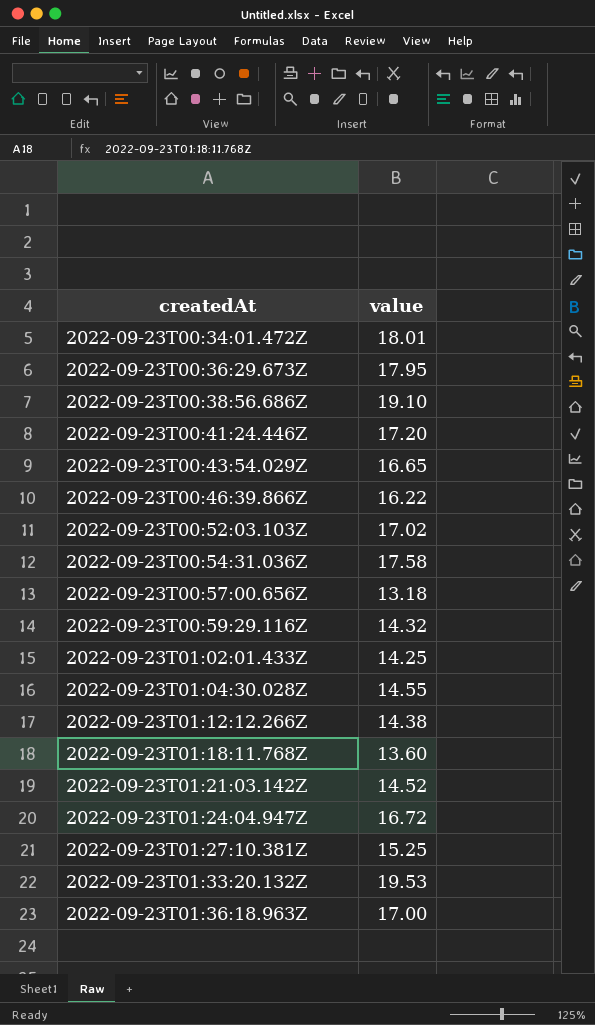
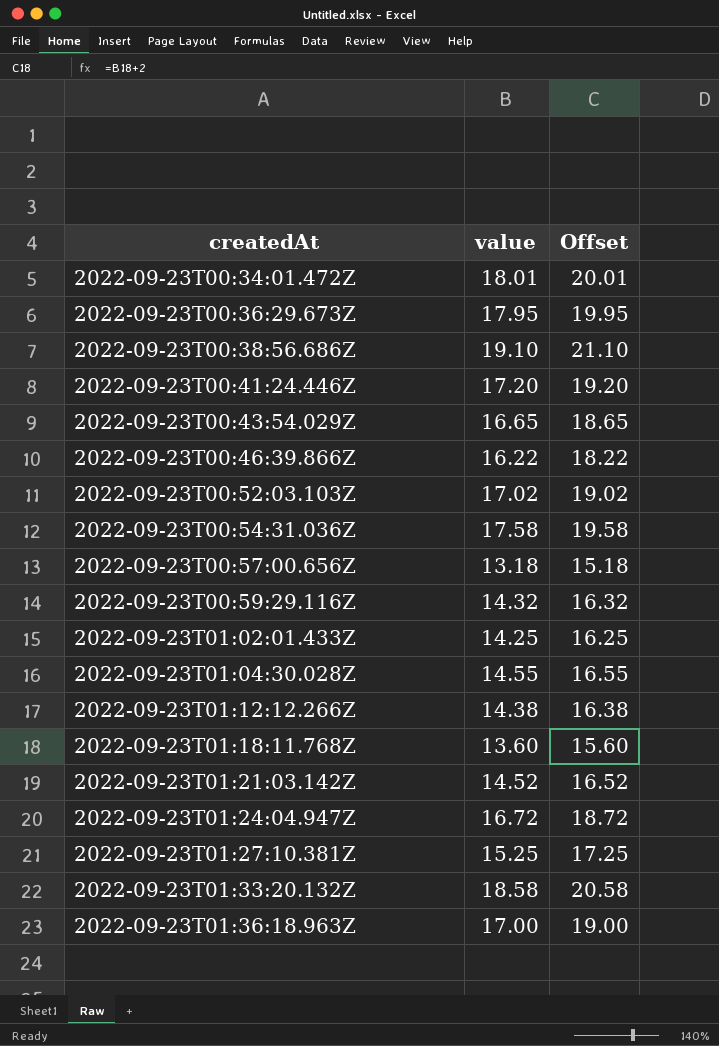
column Offset | formula: none -> [value] + 2
2022-09-23T01:33:20.132Z | value: 19.53 -> 18.58

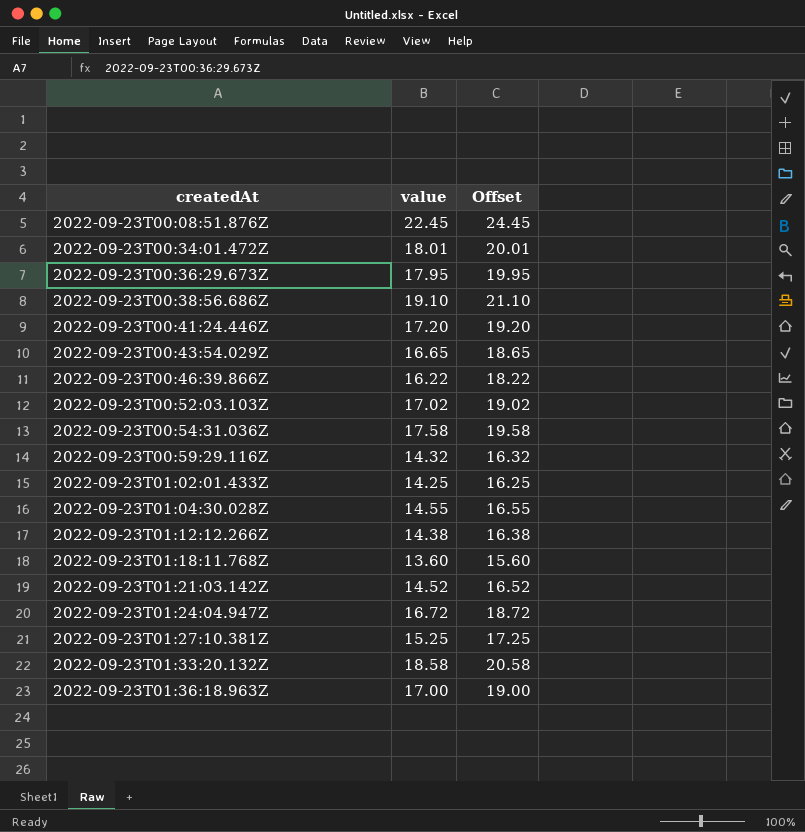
row 2022-09-23T00:57:00.656Z: 13.18 | 15.18 -> none
row 2022-09-23T00:08:51.876Z: none -> 22.45 | 24.45

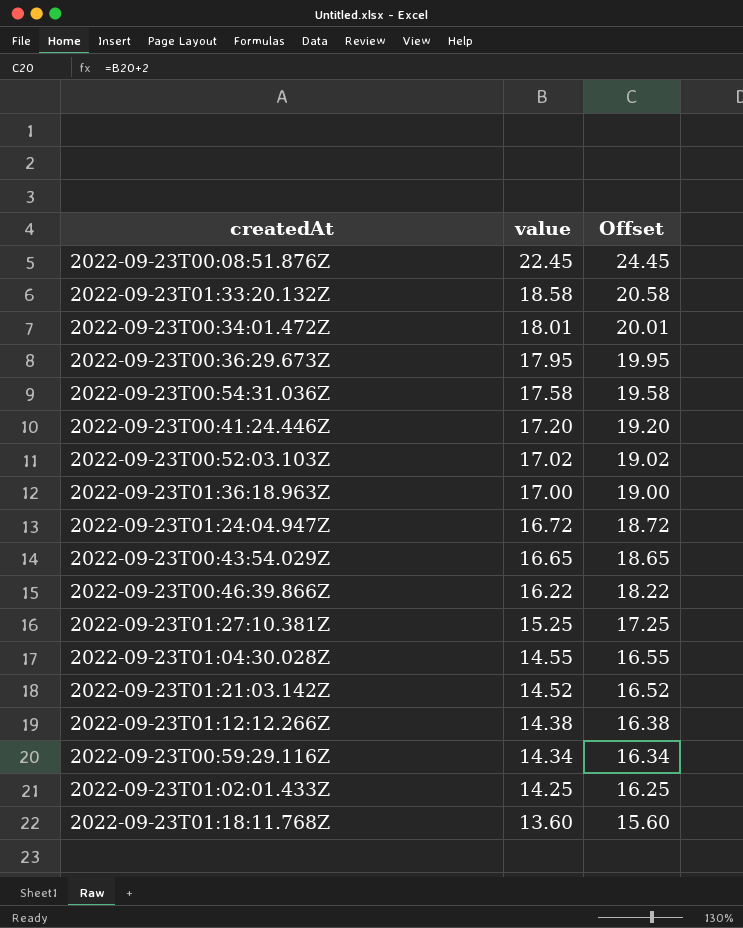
row order: createdAt ascending -> value descending
row 2022-09-23T00:38:56.686Z: 19.10 | 21.10 -> none
2022-09-23T00:59:29.116Z | value: 14.32 -> 14.34
2022-09-23T00:59:29.116Z | Offset: 16.32 -> 16.34

